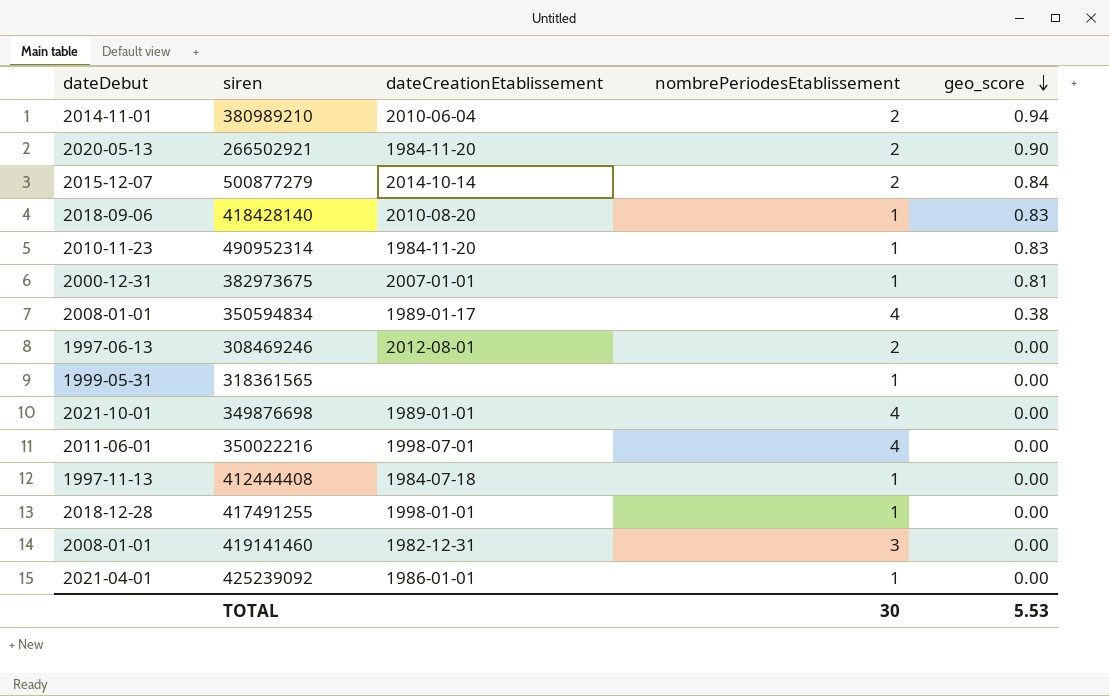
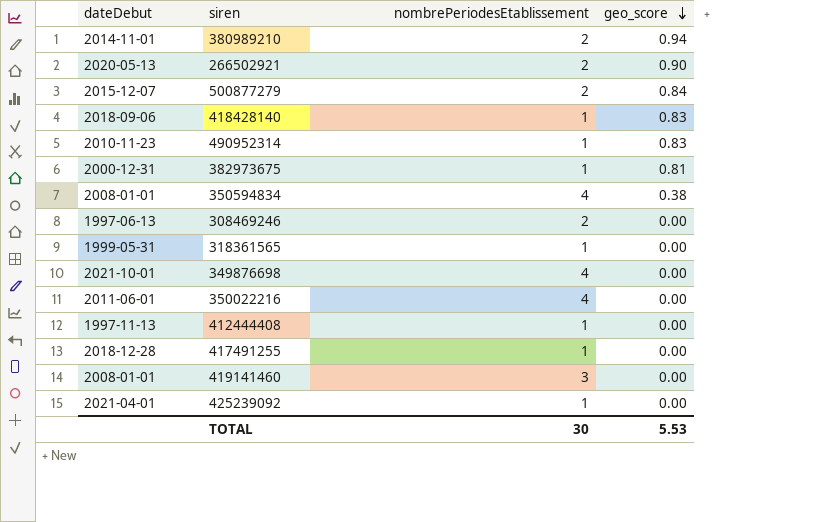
column dateCreationEtablissement | position: 3 -> none

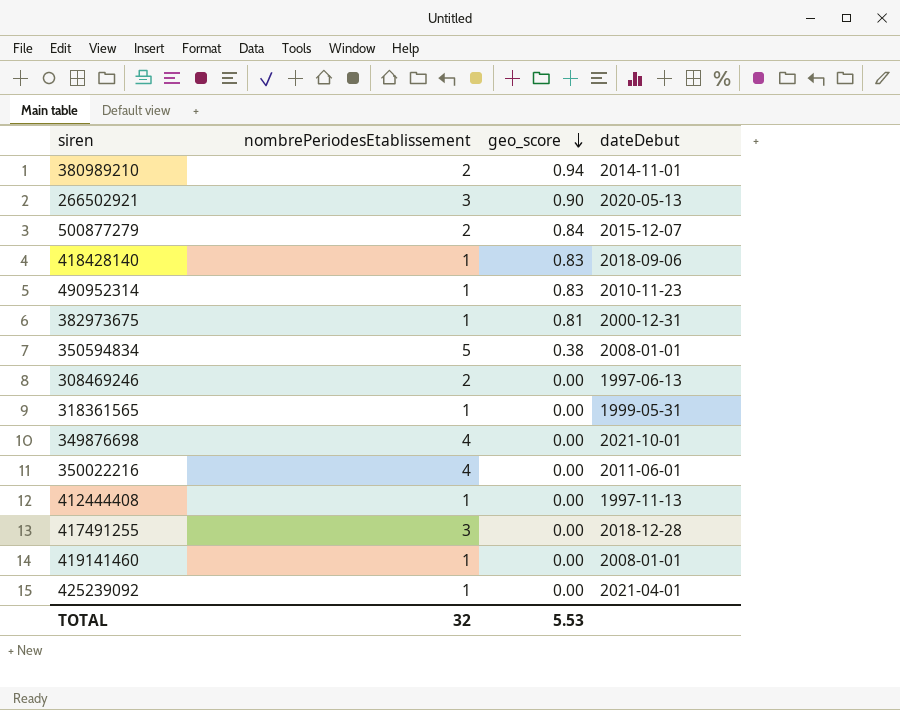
column dateDebut | position: 1 -> 4
266502921 | nombrePeriodesEtablissement: 2 -> 3
350594834 | nombrePeriodesEtablissement: 4 -> 5
417491255 | nombrePeriodesEtablissement: 1 -> 3
419141460 | nombrePeriodesEtablissement: 3 -> 1
TOTAL | nombrePeriodesEtablissement: 30 -> 32

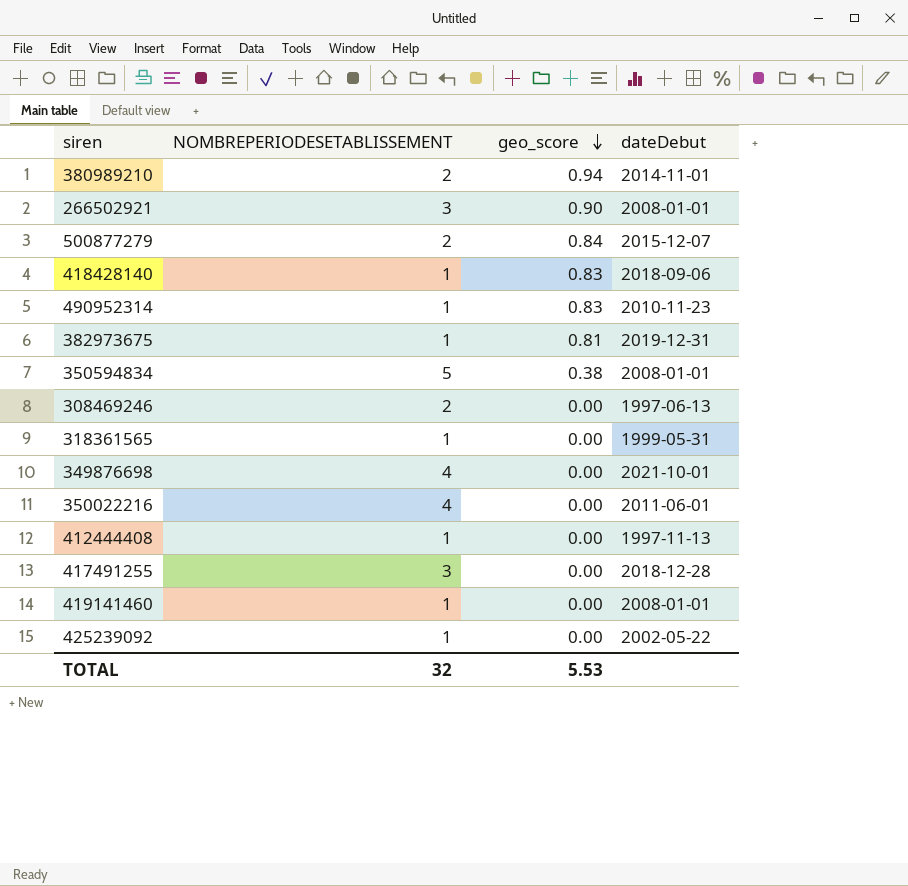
column name: nombrePeriodesEtablissement -> NOMBREPERIODESETABLISSEMENT
266502921 | dateDebut: 2020-05-13 -> 2008-01-01
382973675 | dateDebut: 2000-12-31 -> 2019-12-31
425239092 | dateDebut: 2021-04-01 -> 2002-05-22

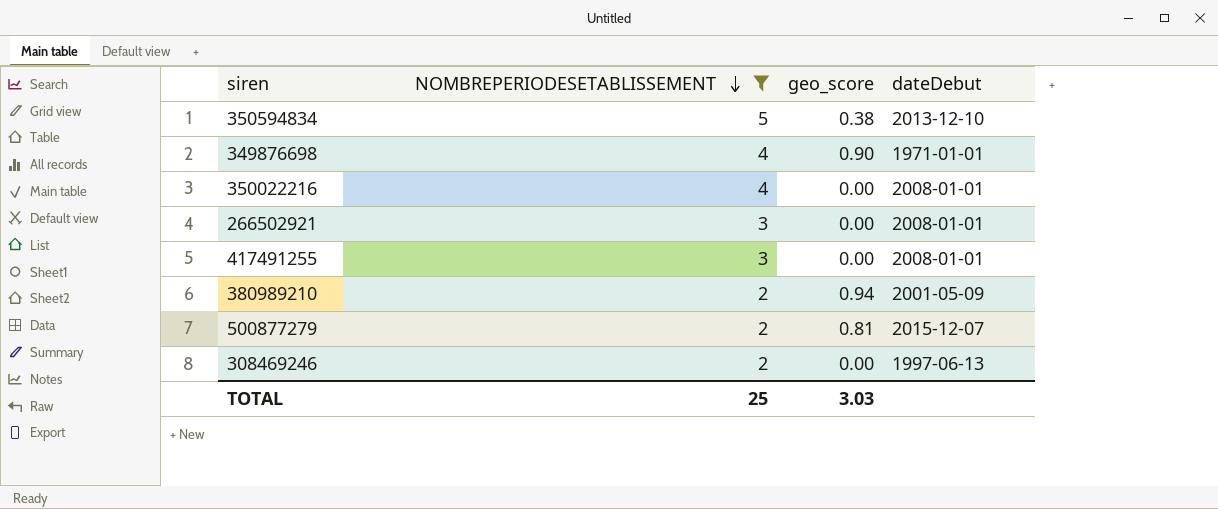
filter: none -> NOMBREPERIODESETABLISSEMENT != 1
row order: geo_score descending -> NOMBREPERIODESETABLISSEMENT descending
350594834 | dateDebut: 2008-01-01 -> 2013-12-10
349876698 | geo_score: 0.00 -> 0.90
349876698 | dateDebut: 2021-10-01 -> 1971-01-01
350022216 | dateDebut: 2011-06-01 -> 2008-01-01
266502921 | geo_score: 0.90 -> 0.00
417491255 | dateDebut: 2018-12-28 -> 2008-01-01
380989210 | dateDebut: 2014-11-01 -> 2001-05-09
500877279 | geo_score: 0.84 -> 0.81
TOTAL | NOMBREPERIODESETABLISSEMENT: 32 -> 25
TOTAL | geo_score: 5.53 -> 3.03

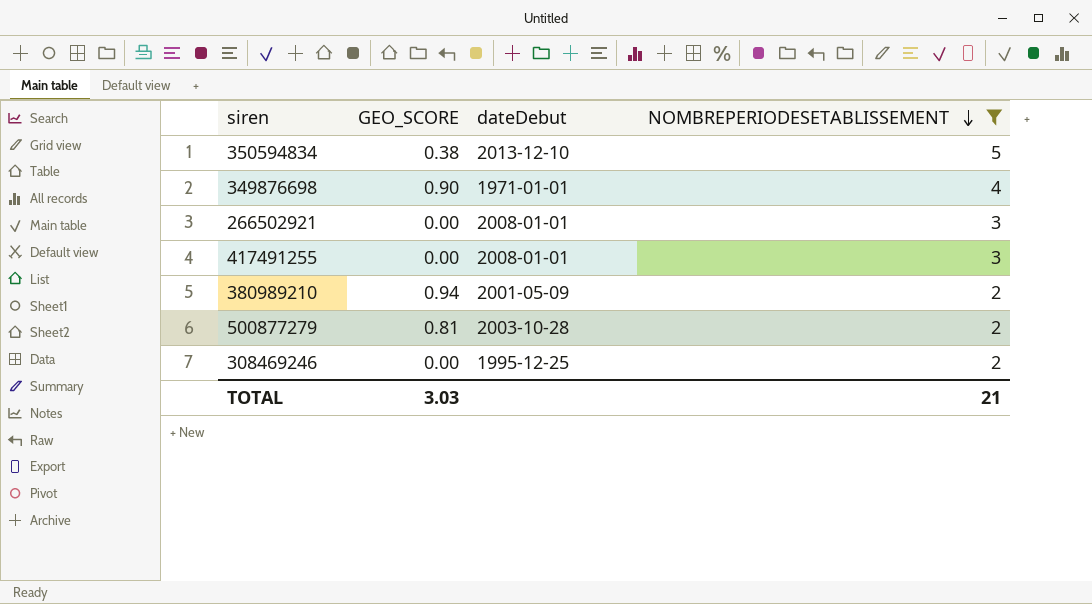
column name: geo_score -> GEO_SCORE
column NOMBREPERIODESETABLISSEMENT | position: 2 -> 4
row 350022216: 4 | 0.00 | 2008-01-01 -> none
500877279 | dateDebut: 2015-12-07 -> 2003-10-28
308469246 | dateDebut: 1997-06-13 -> 1995-12-25
TOTAL | NOMBREPERIODESETABLISSEMENT: 25 -> 21

